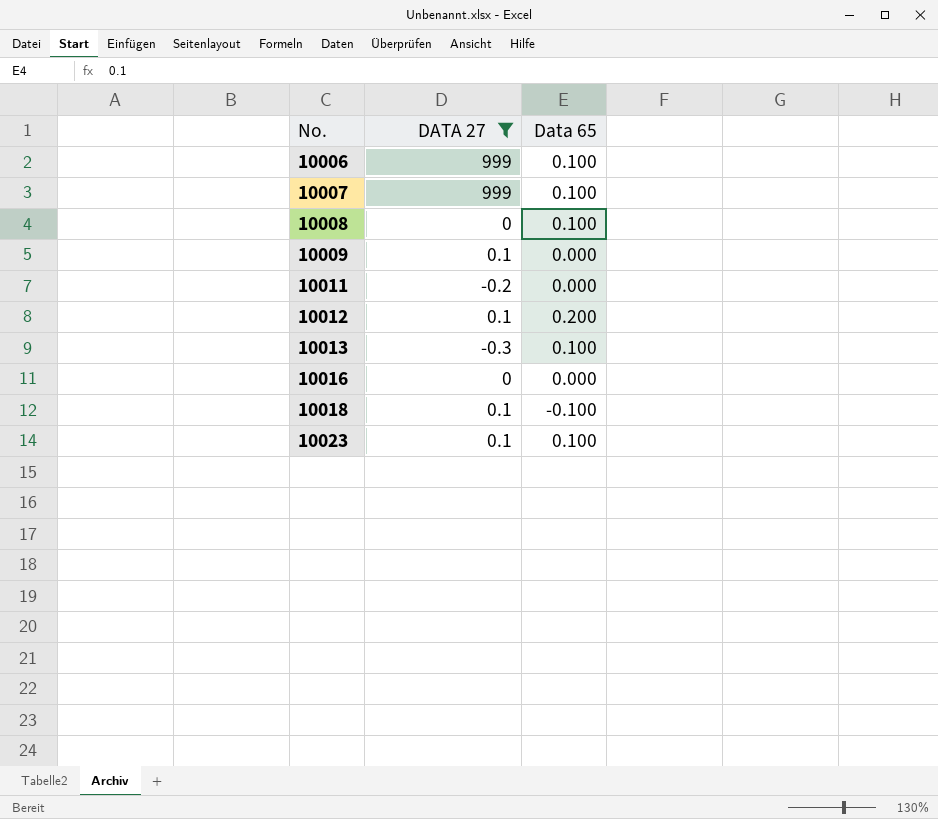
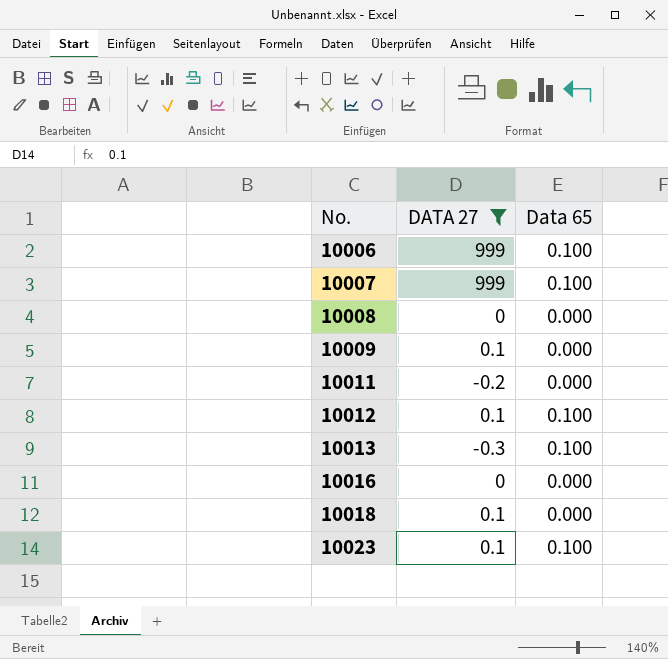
10008 | Data 65: 0.100 -> 0.000
10012 | Data 65: 0.200 -> 0.100
10018 | Data 65: -0.100 -> 0.000

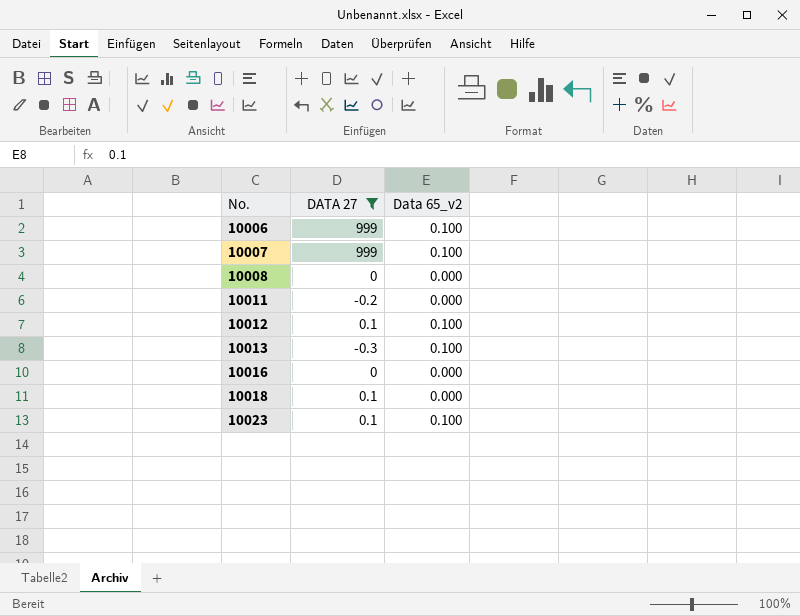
column name: Data 65 -> Data 65_v2
row 10009: 0.1 | 0.000 -> none

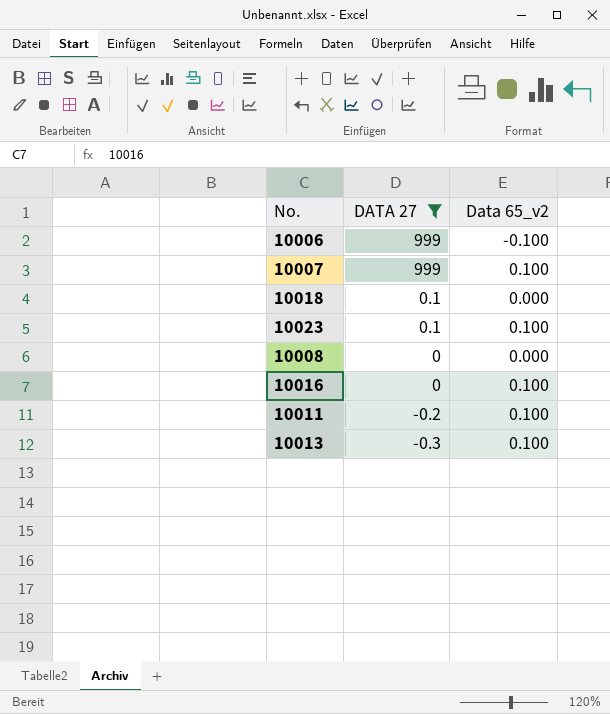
row order: No. ascending -> DATA 27 descending
row 10012: 0.1 | 0.100 -> none
10006 | Data 65_v2: 0.100 -> -0.100
10016 | Data 65_v2: 0.000 -> 0.100
10011 | Data 65_v2: 0.000 -> 0.100

